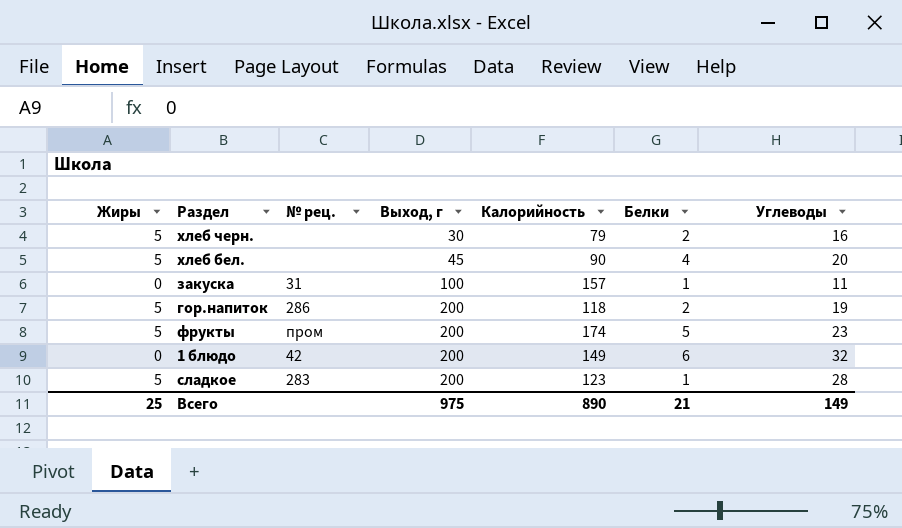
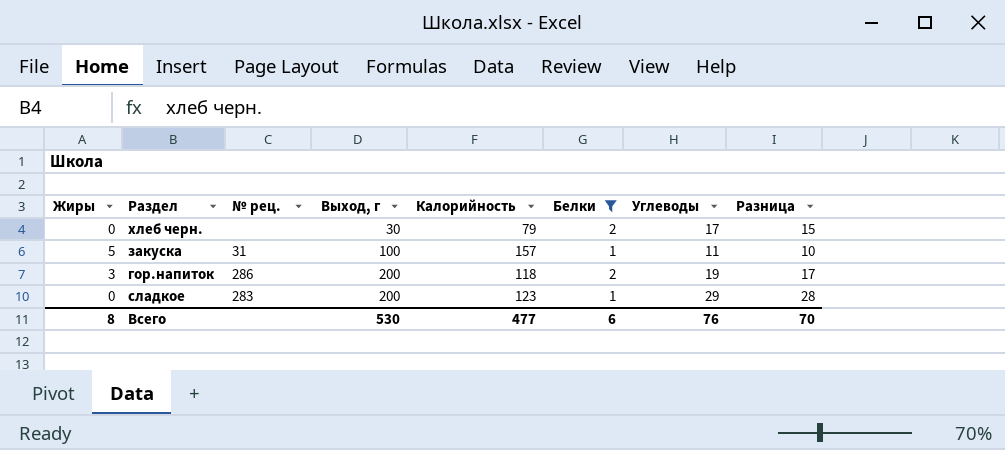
filter: none -> Белки <= 2
column Разница | formula: none -> [Углеводы] - [Белки]
хлеб черн. | Жиры: 5 -> 0
хлеб черн. | Углеводы: 16 -> 17
закуска | Жиры: 0 -> 5
гор.напиток | Жиры: 5 -> 3
сладкое | Жиры: 5 -> 0
сладкое | Углеводы: 28 -> 29
Всего | Жиры: 25 -> 8
Всего | Выход, г: 975 -> 530
Всего | Калорийность: 890 -> 477
Всего | Белки: 21 -> 6
Всего | Углеводы: 149 -> 76

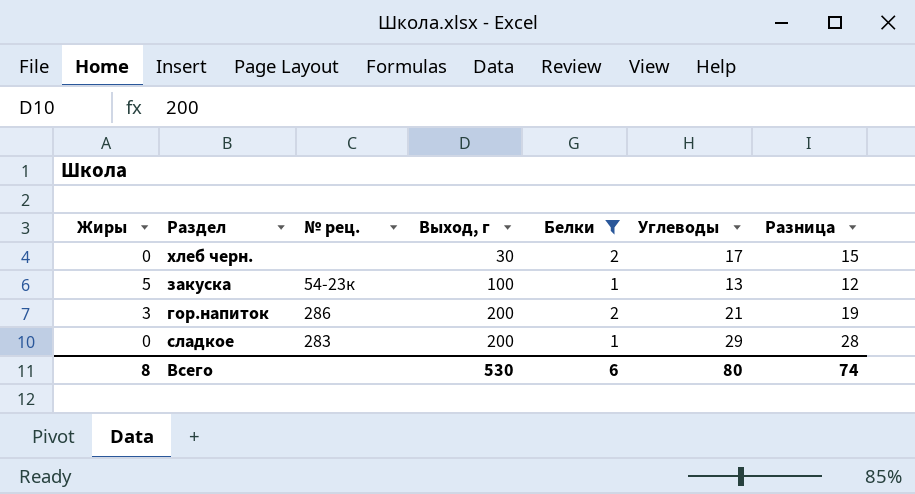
column Калорийность | position: 5 -> none
закуска | № рец.: 31 -> 54-23к
закуска | Углеводы: 11 -> 13
закуска | Разница: 10 -> 12
гор.напиток | Углеводы: 19 -> 21
гор.напиток | Разница: 17 -> 19
Всего | Углеводы: 76 -> 80
Всего | Разница: 70 -> 74

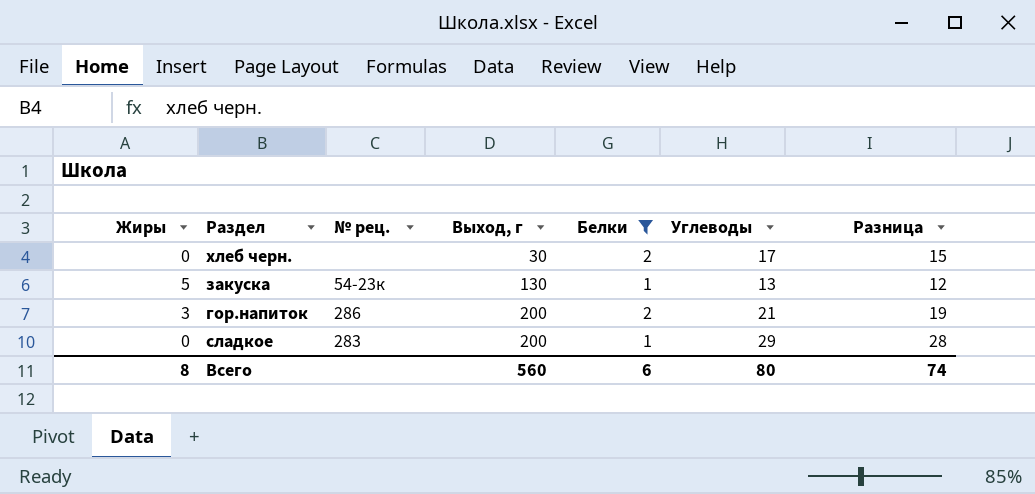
закуска | Выход, г: 100 -> 130
Всего | Выход, г: 530 -> 560

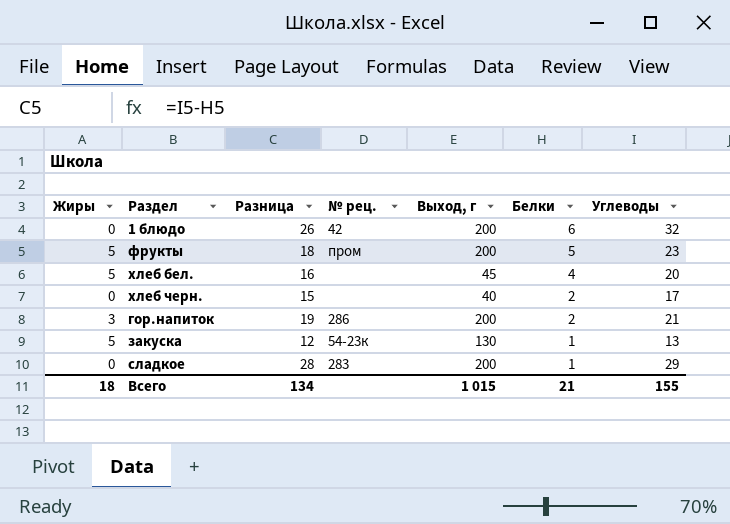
filter: Белки <= 2 -> none
row order: Выход, г ascending -> Белки descending
column Разница | position: 7 -> 3
хлеб черн. | Выход, г: 30 -> 40
Всего | Жиры: 8 -> 18
Всего | Разница: 74 -> 134
Всего | Выход, г: 560 -> 1 015
Всего | Белки: 6 -> 21
Всего | Углеводы: 80 -> 155

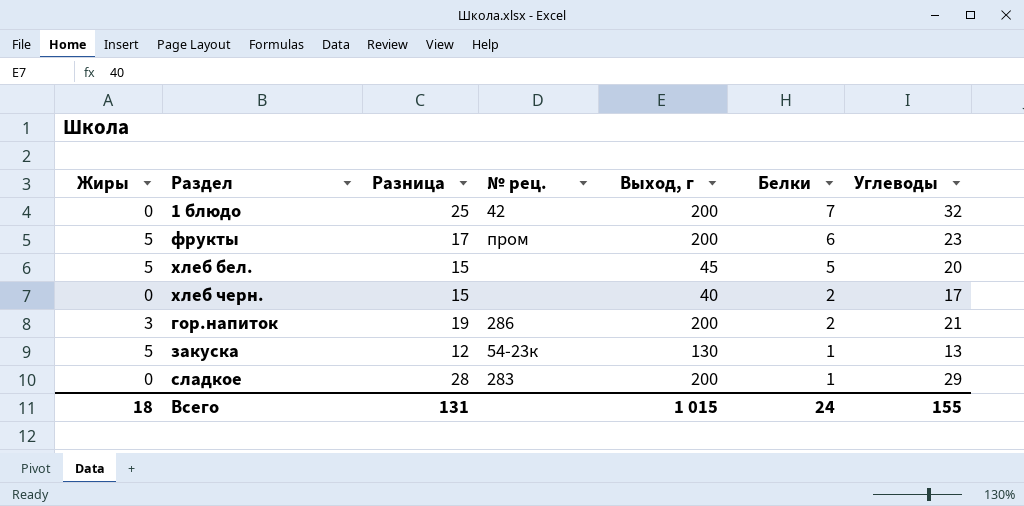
1 блюдо | Разница: 26 -> 25
1 блюдо | Белки: 6 -> 7
фрукты | Разница: 18 -> 17
фрукты | Белки: 5 -> 6
хлеб бел. | Разница: 16 -> 15
хлеб бел. | Белки: 4 -> 5
Всего | Разница: 134 -> 131
Всего | Белки: 21 -> 24

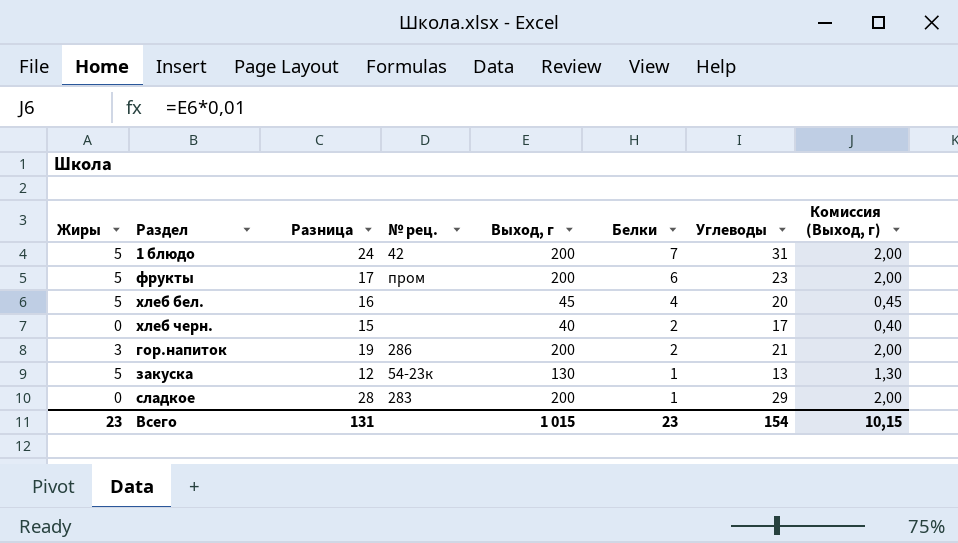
column Комиссия (Выход, г) | formula: none -> [Выход, г] * 0,01
1 блюдо | Жиры: 0 -> 5
1 блюдо | Разница: 25 -> 24
1 блюдо | Углеводы: 32 -> 31
хлеб бел. | Разница: 15 -> 16
хлеб бел. | Белки: 5 -> 4
Всего | Жиры: 18 -> 23
Всего | Белки: 24 -> 23
Всего | Углеводы: 155 -> 154

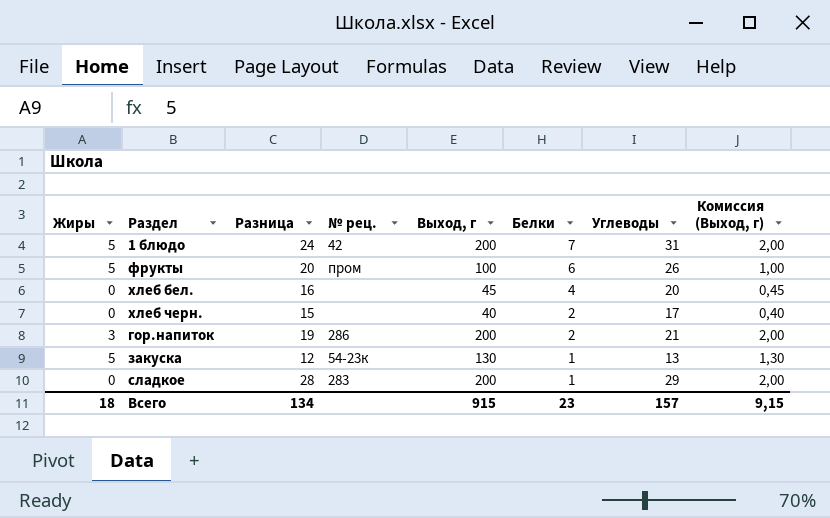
фрукты | Разница: 17 -> 20
фрукты | Выход, г: 200 -> 100
фрукты | Углеводы: 23 -> 26
фрукты | Комиссия (Выход, г): 2,00 -> 1,00
хлеб бел. | Жиры: 5 -> 0
Всего | Жиры: 23 -> 18
Всего | Разница: 131 -> 134
Всего | Выход, г: 1 015 -> 915
Всего | Углеводы: 154 -> 157
Всего | Комиссия (Выход, г): 10,15 -> 9,15

